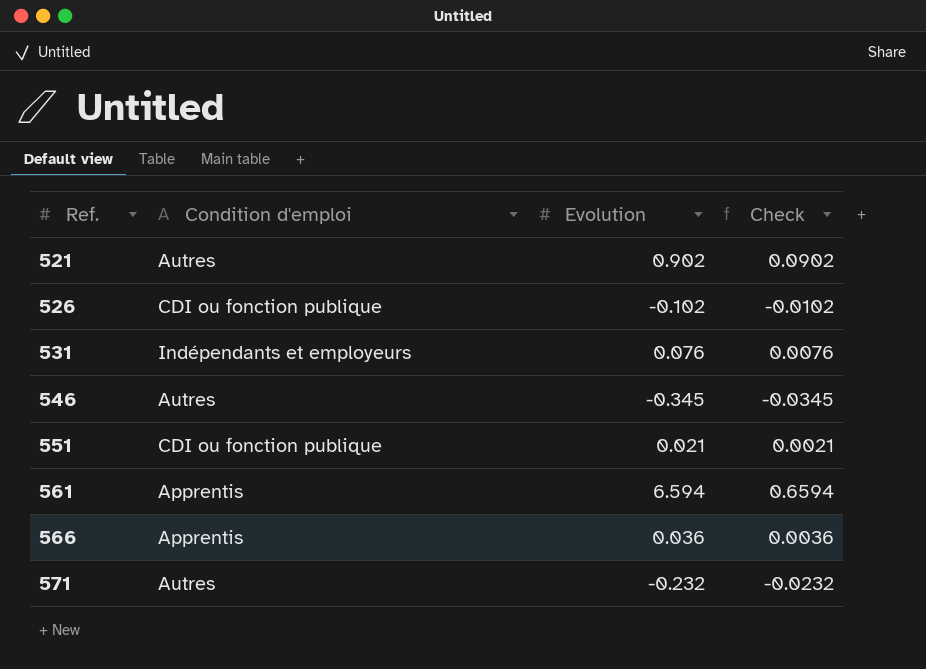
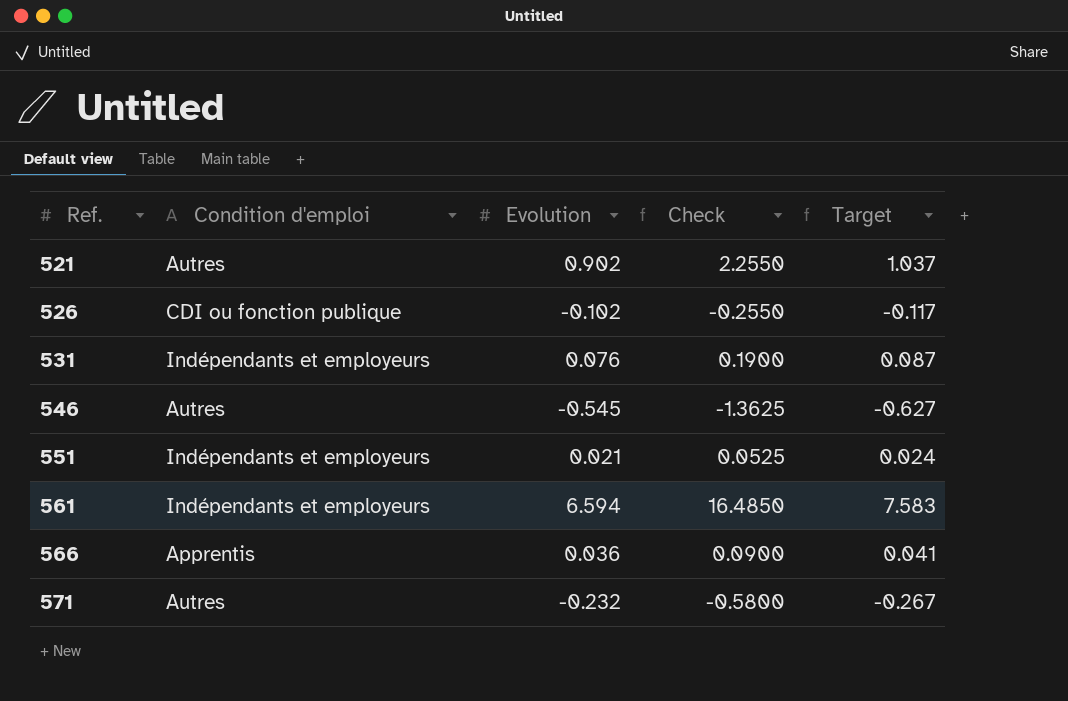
column Check | formula: [Evolution] * 0.1 -> [Evolution] * 2.5
column Target | formula: none -> [Evolution] * 1.15
546 | Evolution: -0.345 -> -0.545
551 | Condition d'emploi: CDI ou fonction publique -> Indépendants et employeurs
561 | Condition d'emploi: Apprentis -> Indépendants et employeurs

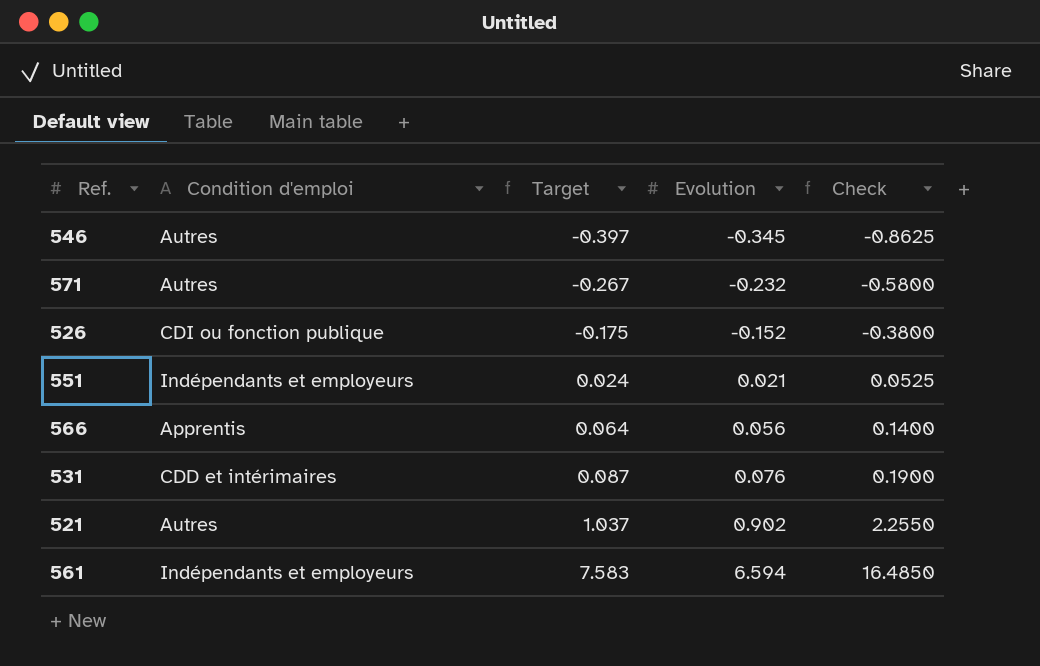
row order: Ref. ascending -> Target ascending
column Target | position: 5 -> 3
546 | Target: -0.627 -> -0.397
546 | Evolution: -0.545 -> -0.345
546 | Check: -1.3625 -> -0.8625
526 | Target: -0.117 -> -0.175
526 | Evolution: -0.102 -> -0.152
526 | Check: -0.2550 -> -0.3800
566 | Target: 0.041 -> 0.064
566 | Evolution: 0.036 -> 0.056
566 | Check: 0.0900 -> 0.1400
531 | Condition d'emploi: Indépendants et employeurs -> CDD et intérimaires

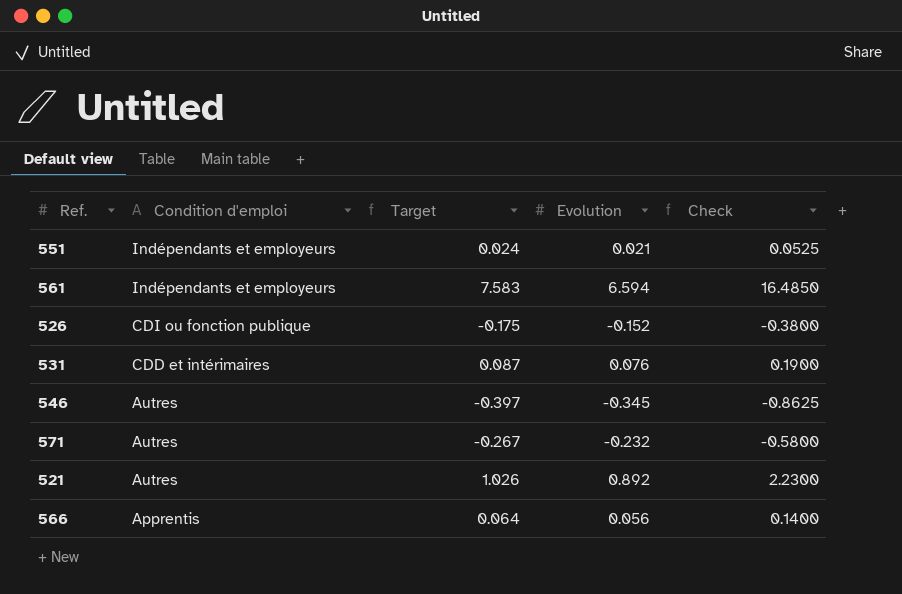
row order: Target ascending -> Condition d'emploi descending
521 | Target: 1.037 -> 1.026
521 | Evolution: 0.902 -> 0.892
521 | Check: 2.2550 -> 2.2300

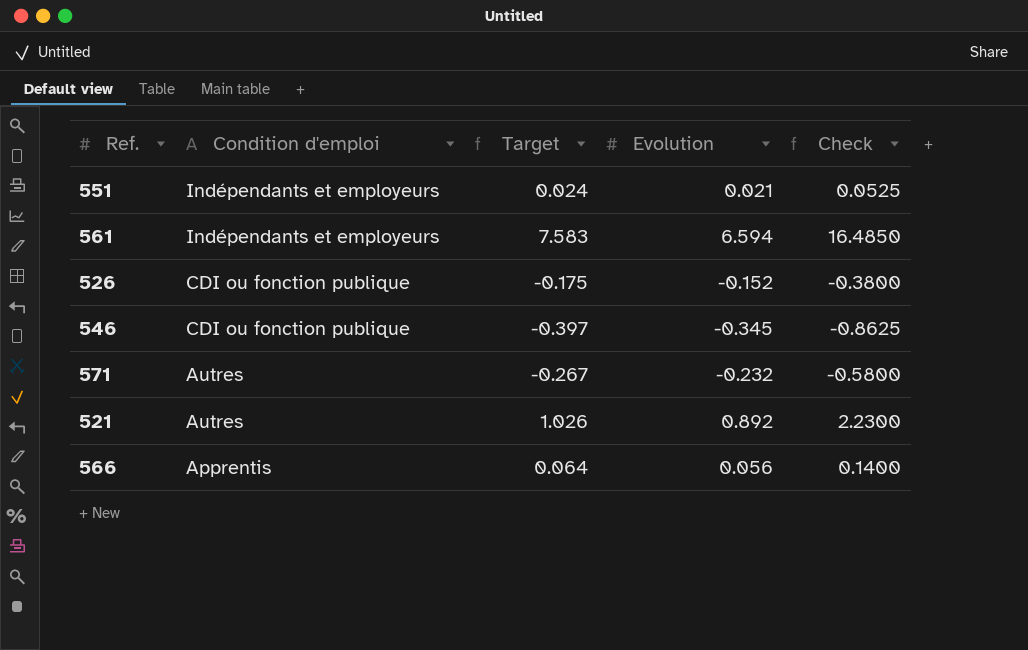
row 531: CDD et intérimaires | 0.087 | 0.076 | 0.1900 -> none
546 | Condition d'emploi: Autres -> CDI ou fonction publique

